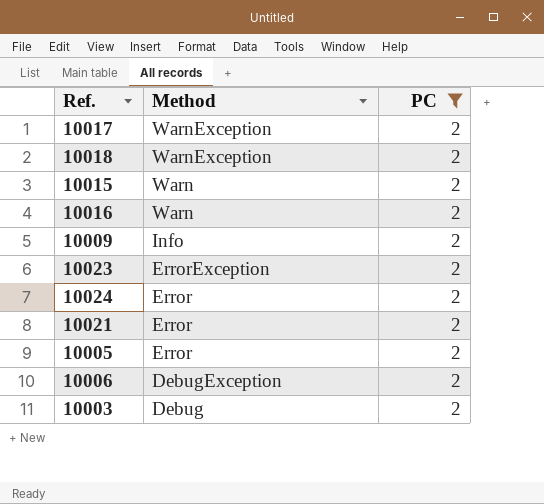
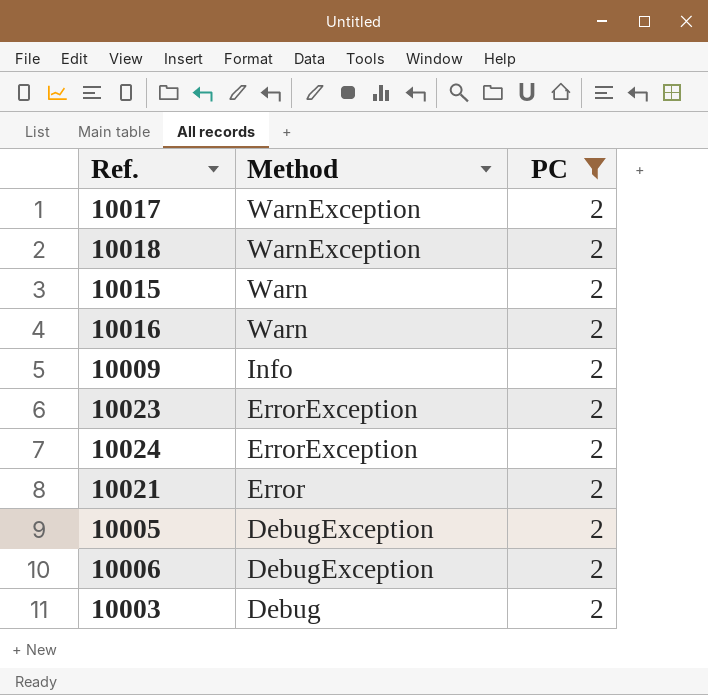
10024 | Method: Error -> ErrorException
10005 | Method: Error -> DebugException

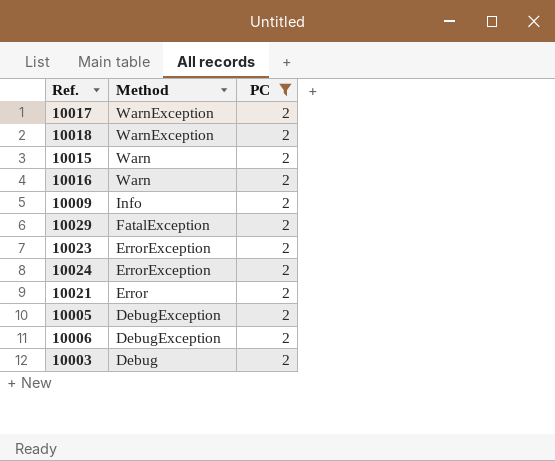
row 10029: none -> FatalException | 2

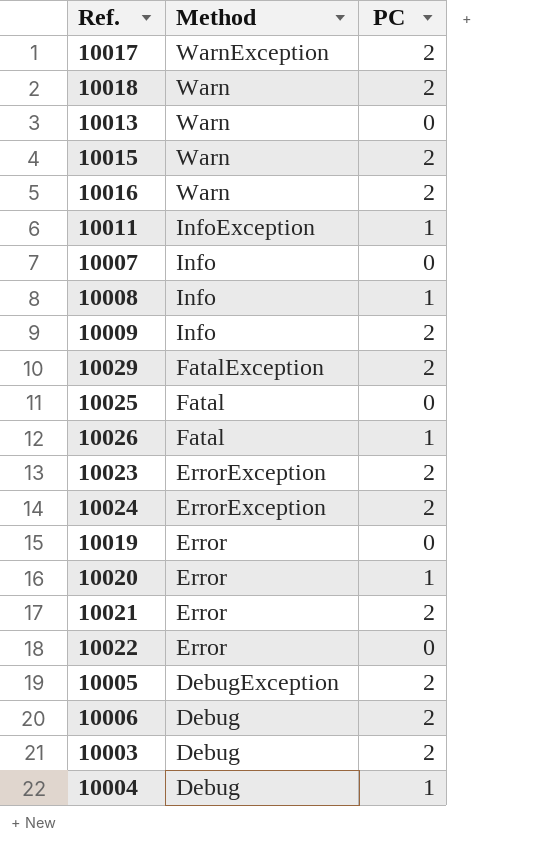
filter: PC = 2 -> none
10018 | Method: WarnException -> Warn
10006 | Method: DebugException -> Debug

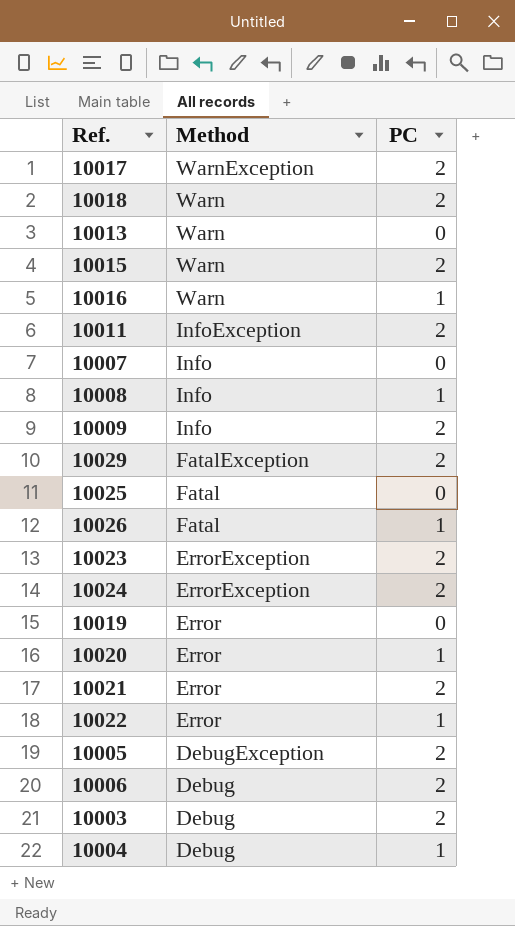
10016 | PC: 2 -> 1
10011 | PC: 1 -> 2
10022 | PC: 0 -> 1

